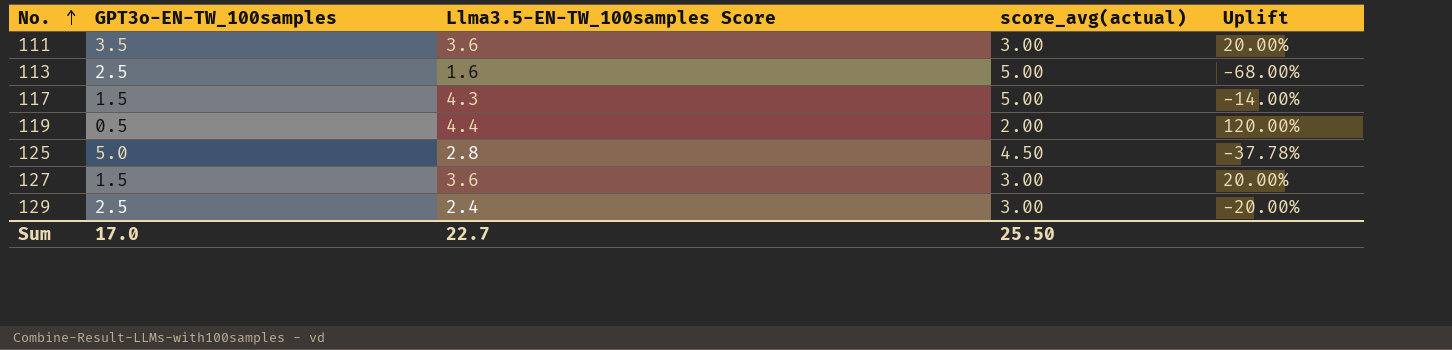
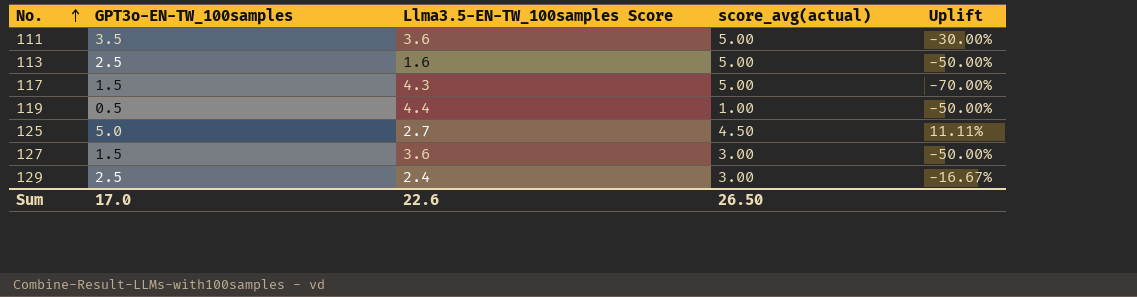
column Uplift | formula: ([Llma3.5-EN-TW_100samples Score] - [score_avg(actual)]) / [score_avg(actual)] -> ([GPT3o-EN-TW_100samples] - [score_avg(actual)]) / [score_avg(actual)]
111 | score_avg(actual): 3.00 -> 5.00
119 | score_avg(actual): 2.00 -> 1.00
125 | Llma3.5-EN-TW_100samples Score: 2.8 -> 2.7
Sum | Llma3.5-EN-TW_100samples Score: 22.7 -> 22.6
Sum | score_avg(actual): 25.50 -> 26.50

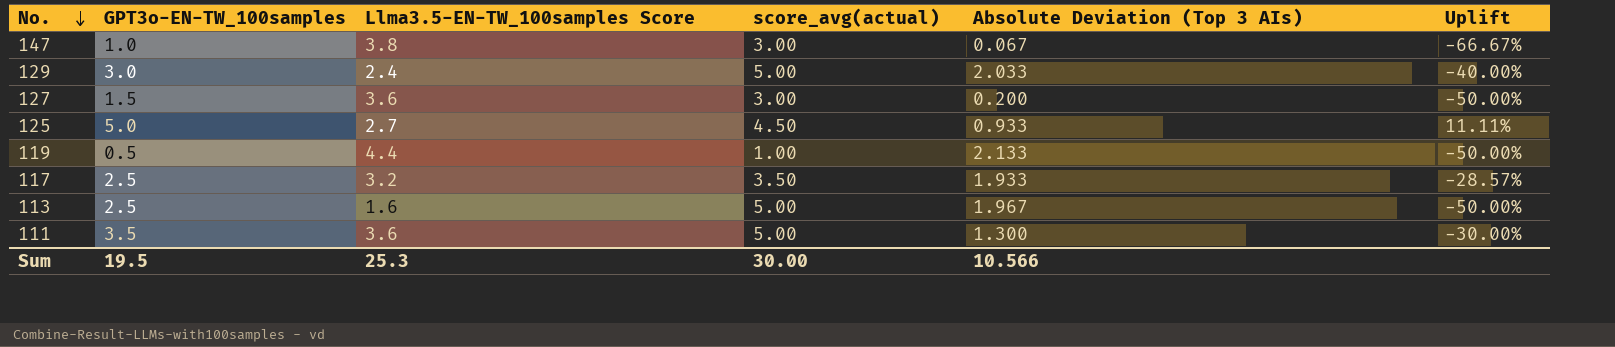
row order: No. ascending -> No. descending
column Absolute Deviation (Top 3 AIs) | position: none -> 5
row 147: none -> 1.0 | 3.8 | 3.00 | 0.067 | -66.67%
129 | GPT3o-EN-TW_100samples: 2.5 -> 3.0
129 | score_avg(actual): 3.00 -> 5.00
129 | Uplift: -16.67% -> -40.00%
117 | GPT3o-EN-TW_100samples: 1.5 -> 2.5
117 | Llma3.5-EN-TW_100samples Score: 4.3 -> 3.2
117 | score_avg(actual): 5.00 -> 3.50
117 | Uplift: -70.00% -> -28.57%
Sum | GPT3o-EN-TW_100samples: 17.0 -> 19.5
Sum | Llma3.5-EN-TW_100samples Score: 22.6 -> 25.3
Sum | score_avg(actual): 26.50 -> 30.00

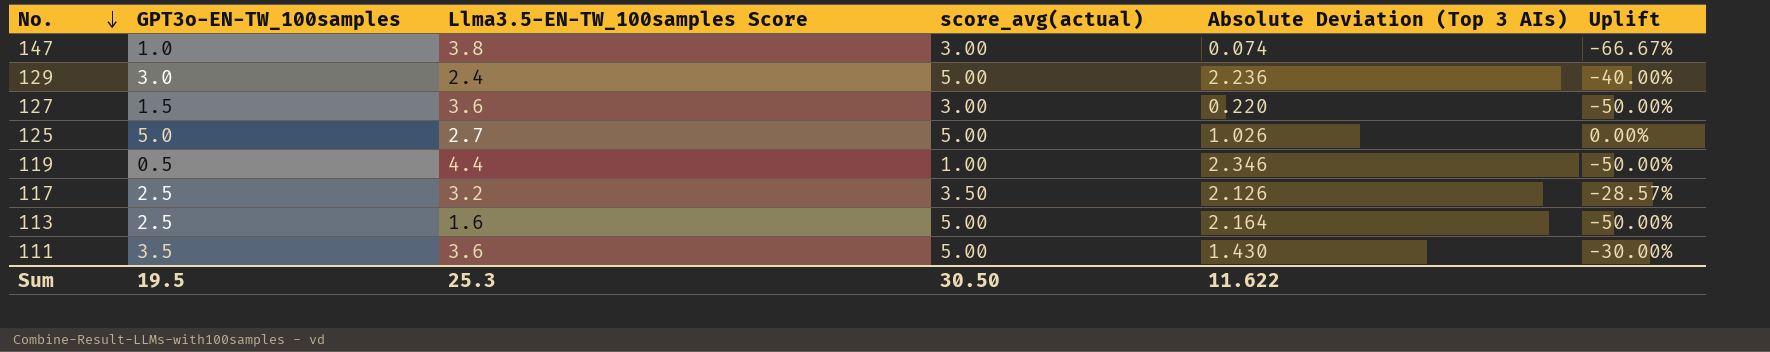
147 | Absolute Deviation (Top 3 AIs): 0.067 -> 0.074
129 | Absolute Deviation (Top 3 AIs): 2.033 -> 2.236
127 | Absolute Deviation (Top 3 AIs): 0.200 -> 0.220
125 | score_avg(actual): 4.50 -> 5.00
125 | Absolute Deviation (Top 3 AIs): 0.933 -> 1.026
125 | Uplift: 11.11% -> 0.00%
119 | Absolute Deviation (Top 3 AIs): 2.133 -> 2.346
117 | Absolute Deviation (Top 3 AIs): 1.933 -> 2.126
113 | Absolute Deviation (Top 3 AIs): 1.967 -> 2.164
111 | Absolute Deviation (Top 3 AIs): 1.300 -> 1.430
Sum | score_avg(actual): 30.00 -> 30.50
Sum | Absolute Deviation (Top 3 AIs): 10.566 -> 11.622

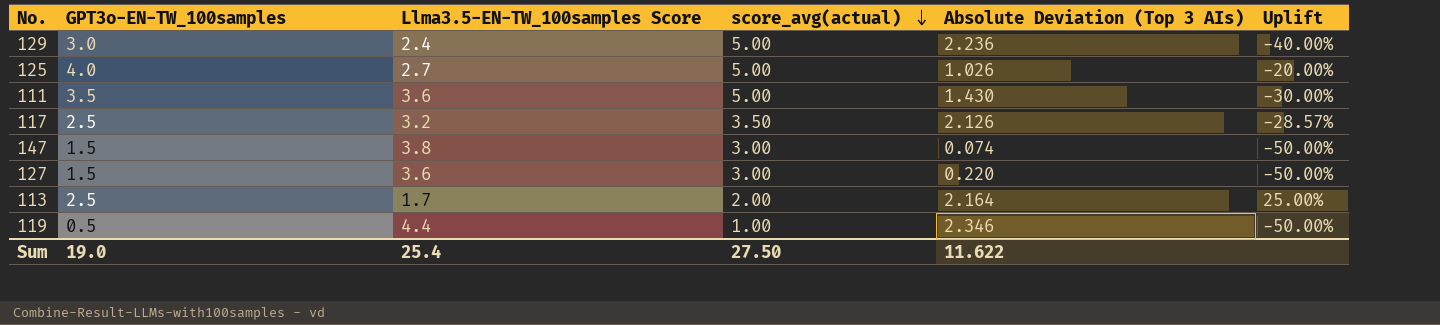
row order: No. descending -> score_avg(actual) descending
125 | GPT3o-EN-TW_100samples: 5.0 -> 4.0
125 | Uplift: 0.00% -> -20.00%
147 | GPT3o-EN-TW_100samples: 1.0 -> 1.5
147 | Uplift: -66.67% -> -50.00%
113 | Llma3.5-EN-TW_100samples Score: 1.6 -> 1.7
113 | score_avg(actual): 5.00 -> 2.00
113 | Uplift: -50.00% -> 25.00%
Sum | GPT3o-EN-TW_100samples: 19.5 -> 19.0
Sum | Llma3.5-EN-TW_100samples Score: 25.3 -> 25.4
Sum | score_avg(actual): 30.50 -> 27.50

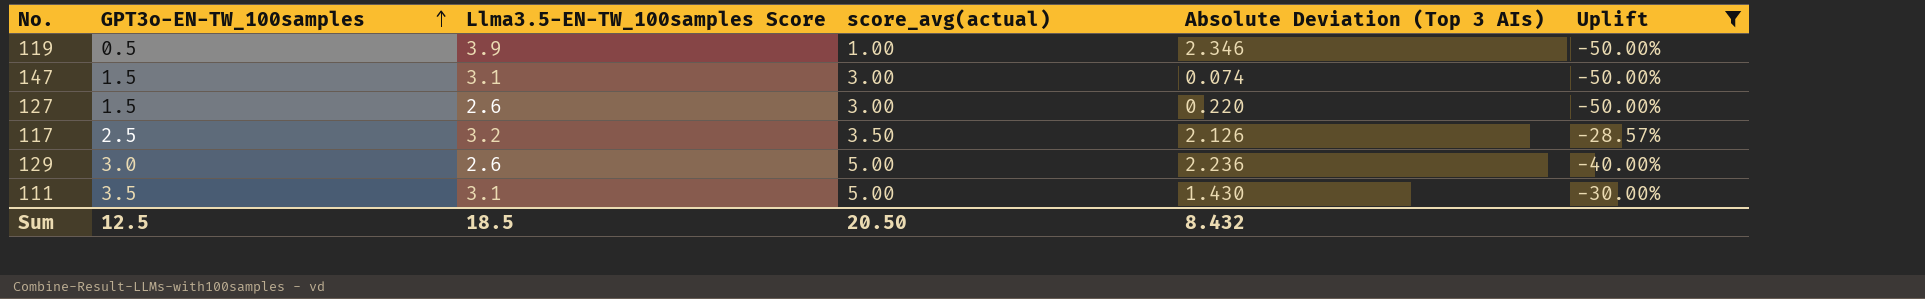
filter: none -> Uplift <= -28.57%
row order: score_avg(actual) descending -> GPT3o-EN-TW_100samples ascending
119 | Llma3.5-EN-TW_100samples Score: 4.4 -> 3.9
147 | Llma3.5-EN-TW_100samples Score: 3.8 -> 3.1
127 | Llma3.5-EN-TW_100samples Score: 3.6 -> 2.6
129 | Llma3.5-EN-TW_100samples Score: 2.4 -> 2.6
111 | Llma3.5-EN-TW_100samples Score: 3.6 -> 3.1
Sum | GPT3o-EN-TW_100samples: 19.0 -> 12.5
Sum | Llma3.5-EN-TW_100samples Score: 25.4 -> 18.5
Sum | score_avg(actual): 27.50 -> 20.50
Sum | Absolute Deviation (Top 3 AIs): 11.622 -> 8.432

